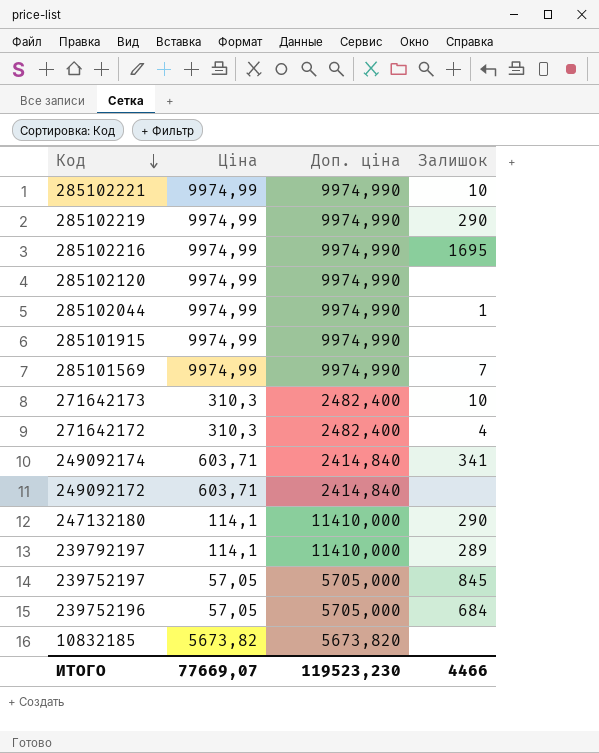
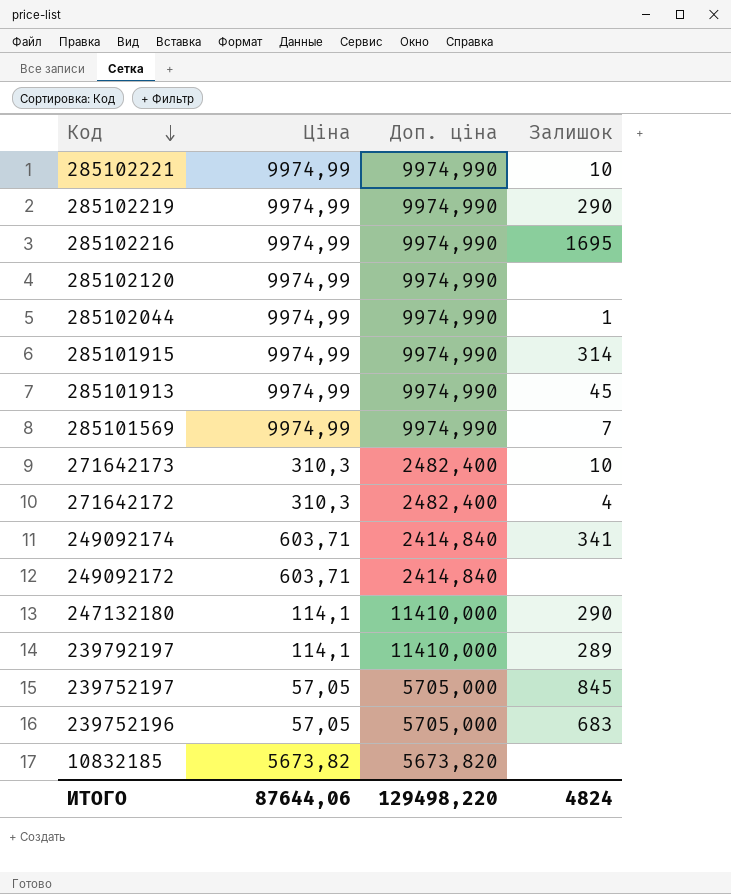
285101915 | Залишок: none -> 314
row 285101913: none -> 9974,99 | 9974,990 | 45
239752196 | Залишок: 684 -> 683
ИТОГО | Ціна: 77669,07 -> 87644,06
ИТОГО | Доп. ціна: 119523,230 -> 129498,220
ИТОГО | Залишок: 4466 -> 4824

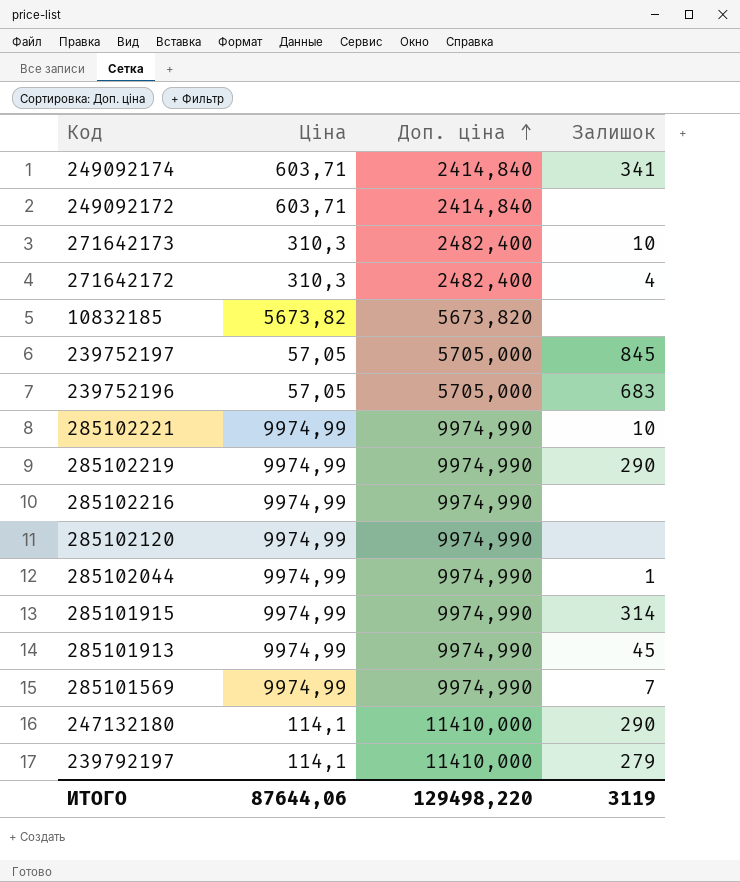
row order: Код descending -> Доп. ціна ascending
285102216 | Залишок: 1695 -> none
239792197 | Залишок: 289 -> 279
ИТОГО | Залишок: 4824 -> 3119

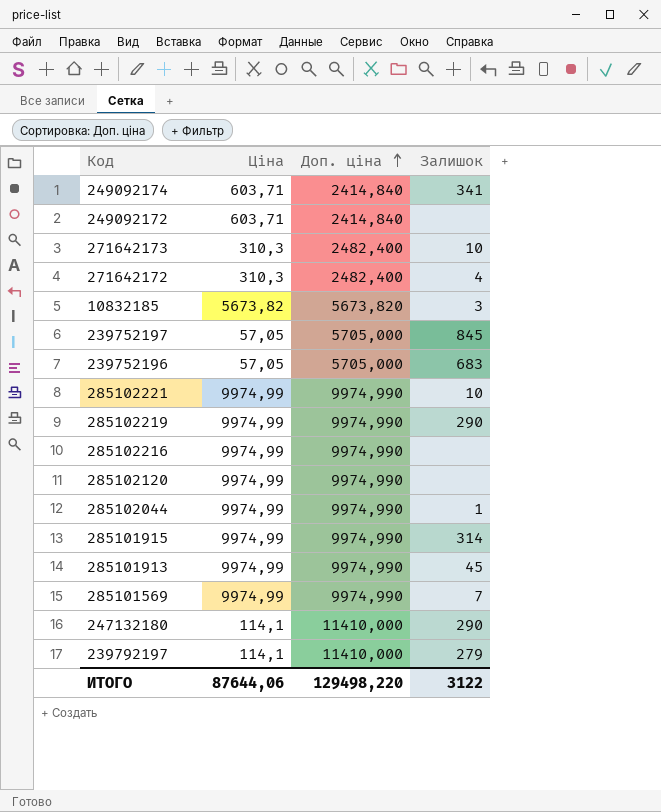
10832185 | Залишок: none -> 3
ИТОГО | Залишок: 3119 -> 3122

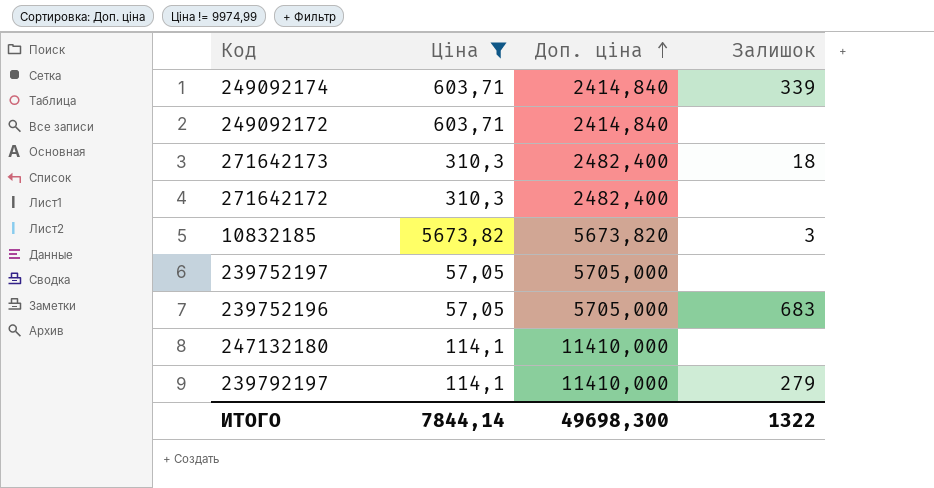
filter: none -> Ціна != 9974,99
249092174 | Залишок: 341 -> 339
271642173 | Залишок: 10 -> 18
271642172 | Залишок: 4 -> none
239752197 | Залишок: 845 -> none
247132180 | Залишок: 290 -> none
ИТОГО | Ціна: 87644,06 -> 7844,14
ИТОГО | Доп. ціна: 129498,220 -> 49698,300
ИТОГО | Залишок: 3122 -> 1322

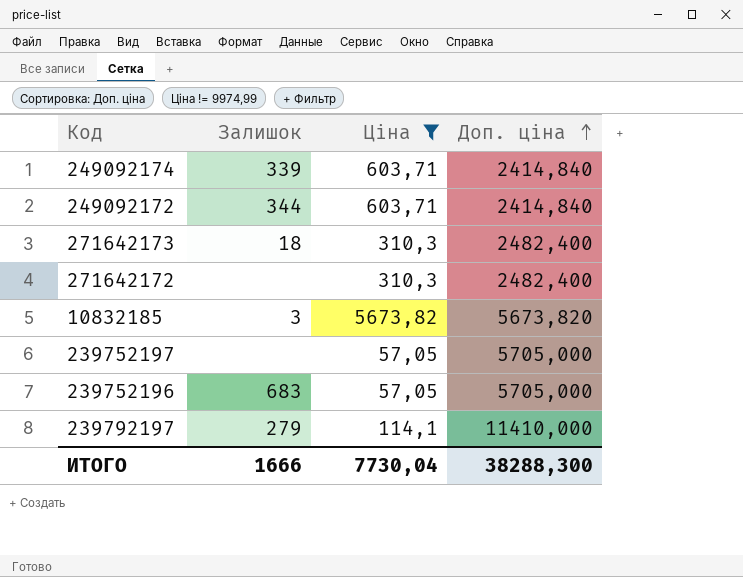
column Залишок | position: 4 -> 2
row 247132180: 114,1 | 11410,000 | none -> none
249092172 | Залишок: none -> 344
ИТОГО | Залишок: 1322 -> 1666
ИТОГО | Ціна: 7844,14 -> 7730,04
ИТОГО | Доп. ціна: 49698,300 -> 38288,300

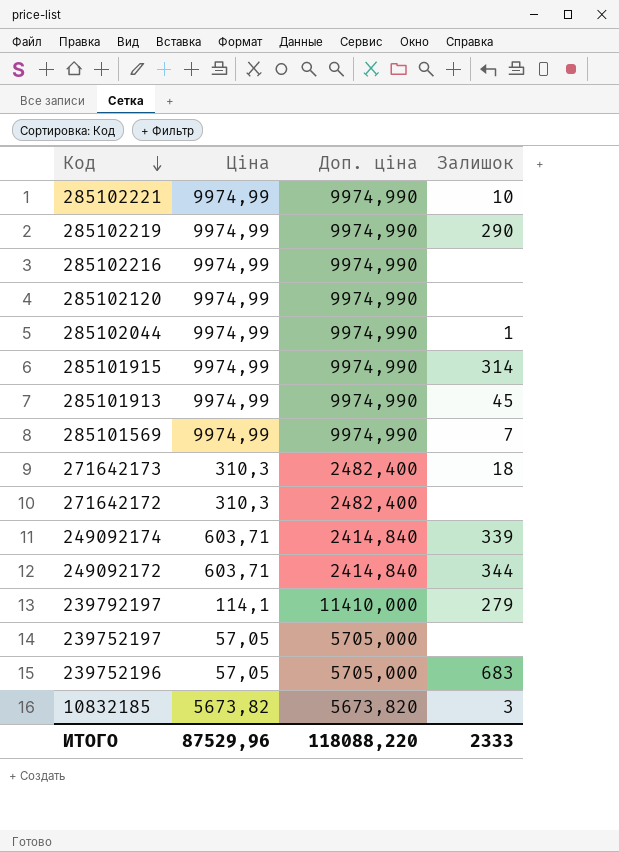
filter: Ціна != 9974,99 -> none
row order: Доп. ціна ascending -> Код descending
column Залишок | position: 2 -> 4
ИТОГО | Ціна: 7730,04 -> 87529,96
ИТОГО | Доп. ціна: 38288,300 -> 118088,220
ИТОГО | Залишок: 1666 -> 2333

